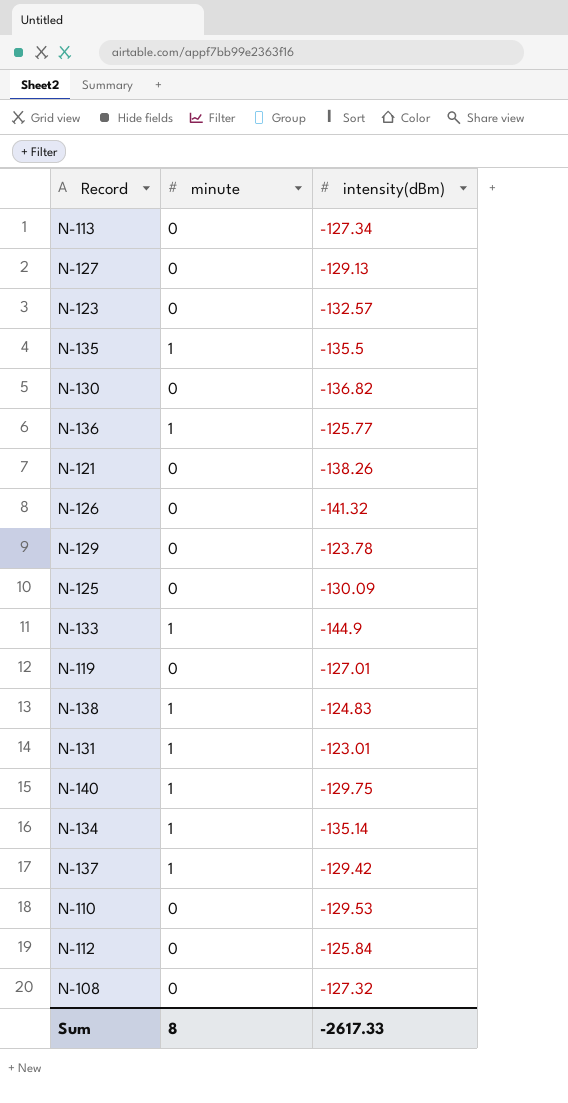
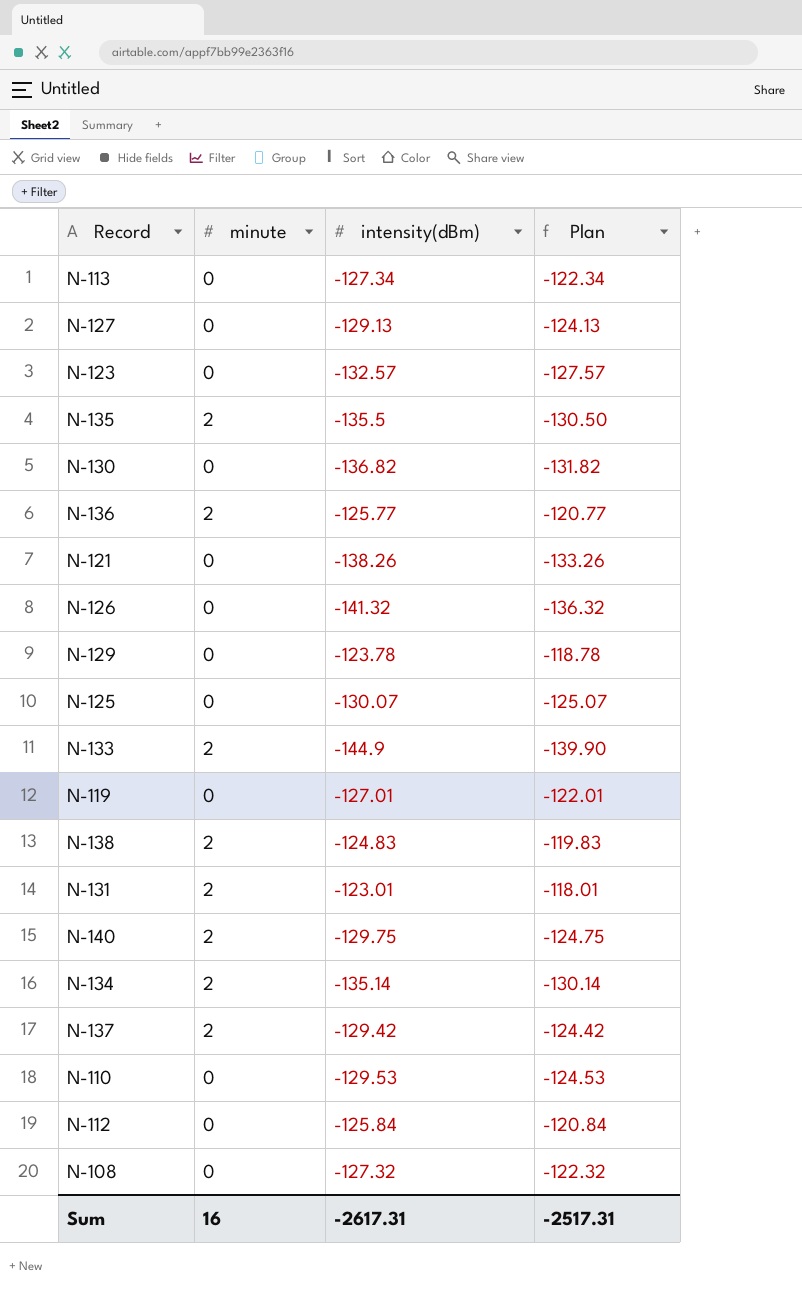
column Plan | formula: none -> [intensity(dBm)] + 5
N-135 | minute: 1 -> 2
N-136 | minute: 1 -> 2
N-125 | intensity(dBm): -130.09 -> -130.07
N-133 | minute: 1 -> 2
N-138 | minute: 1 -> 2
N-131 | minute: 1 -> 2
N-140 | minute: 1 -> 2
N-134 | minute: 1 -> 2
N-137 | minute: 1 -> 2
Sum | minute: 8 -> 16
Sum | intensity(dBm): -2617.33 -> -2617.31

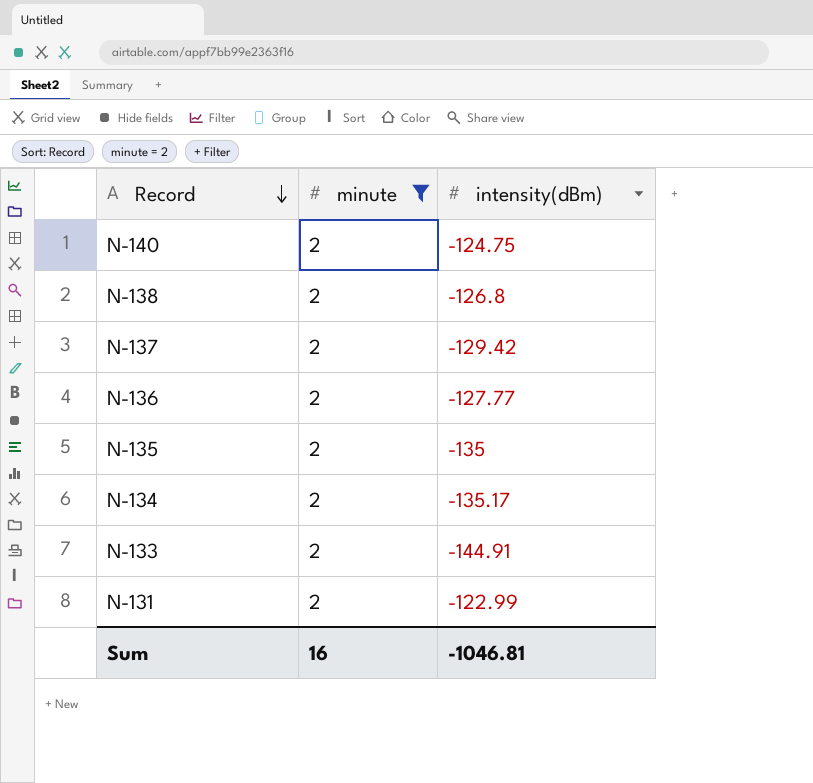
filter: none -> minute = 2
row order: none -> Record descending
column Plan | formula: [intensity(dBm)] + 5 -> none
N-140 | intensity(dBm): -129.75 -> -124.75
N-138 | intensity(dBm): -124.83 -> -126.8
N-136 | intensity(dBm): -125.77 -> -127.77
N-135 | intensity(dBm): -135.5 -> -135
N-134 | intensity(dBm): -135.14 -> -135.17
N-133 | intensity(dBm): -144.9 -> -144.91
N-131 | intensity(dBm): -123.01 -> -122.99
Sum | intensity(dBm): -2617.31 -> -1046.81

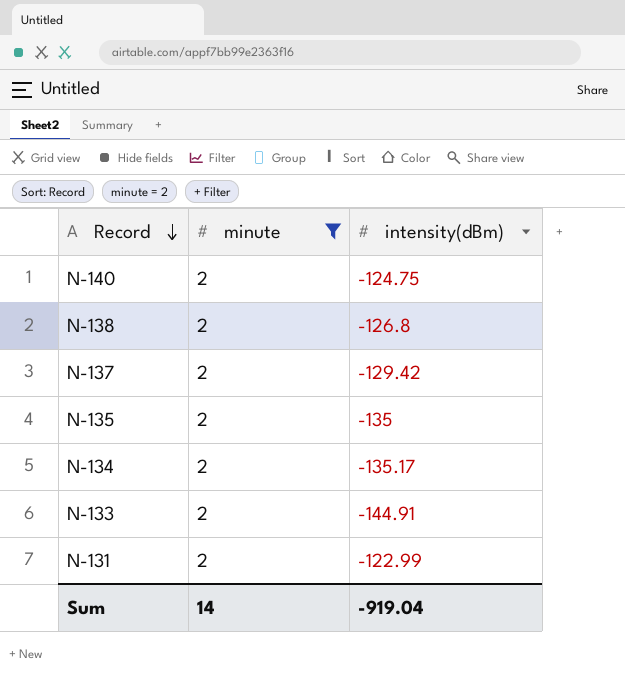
row N-136: 2 | -127.77 -> none
Sum | minute: 16 -> 14
Sum | intensity(dBm): -1046.81 -> -919.04

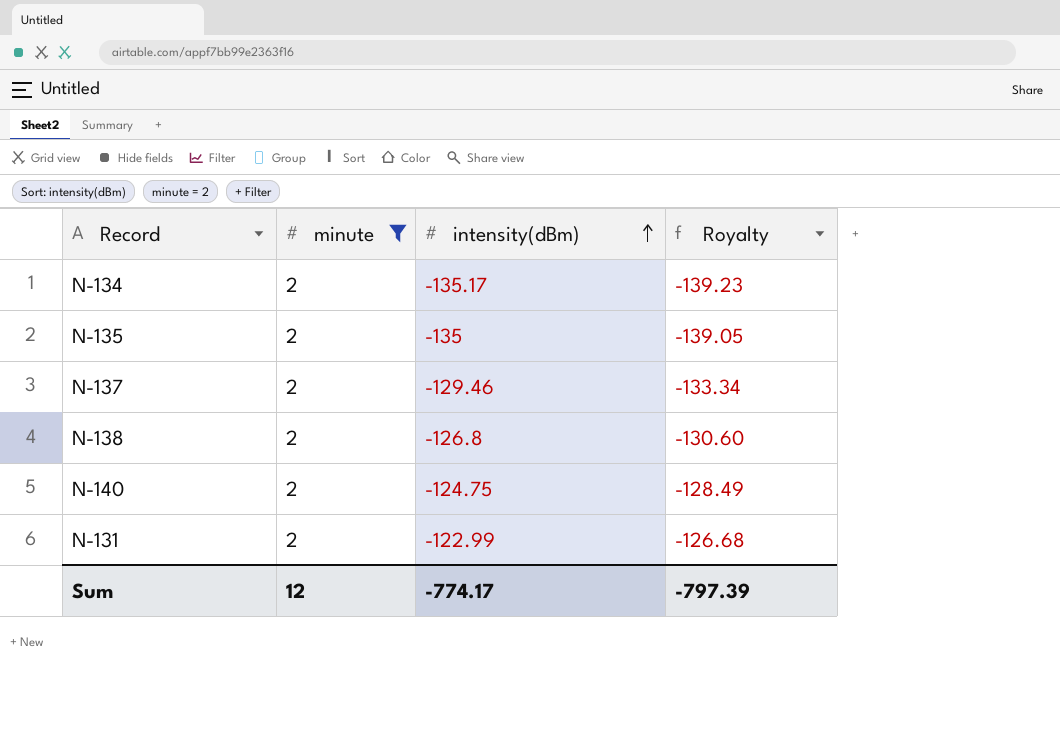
row order: Record descending -> intensity(dBm) ascending
column Royalty | formula: none -> [intensity(dBm)] * 1.03
row N-133: 2 | -144.91 -> none
N-137 | intensity(dBm): -129.42 -> -129.46
Sum | minute: 14 -> 12
Sum | intensity(dBm): -919.04 -> -774.17

